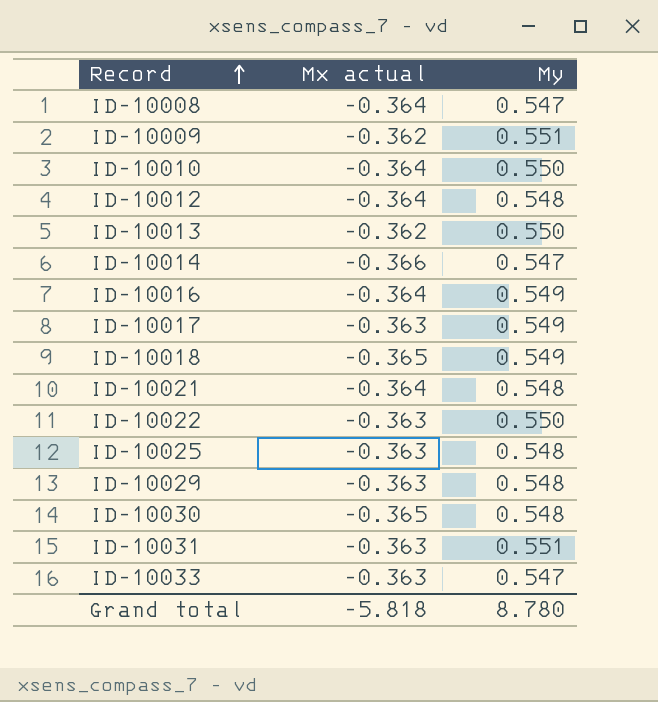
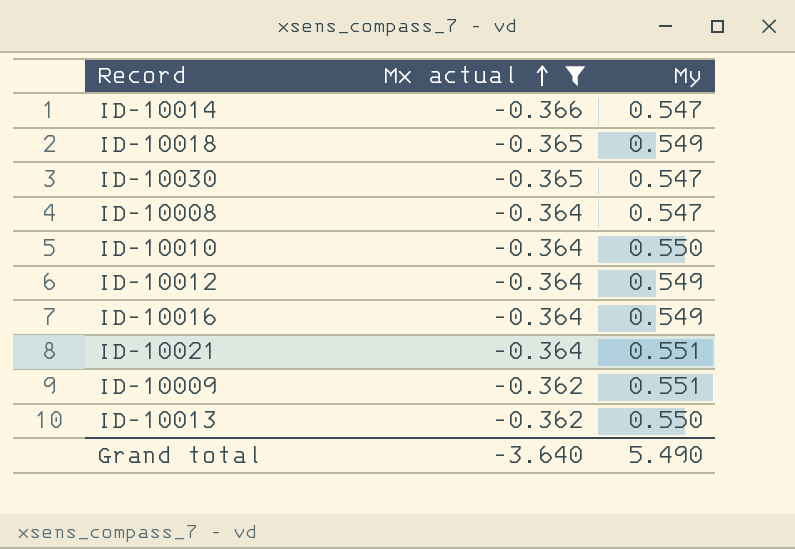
filter: none -> Mx actual != -0.363
row order: Record ascending -> Mx actual ascending
ID-10030 | My: 0.548 -> 0.547
ID-10012 | My: 0.548 -> 0.549
ID-10021 | My: 0.548 -> 0.551
Grand total | Mx actual: -5.818 -> -3.640
Grand total | My: 8.780 -> 5.490

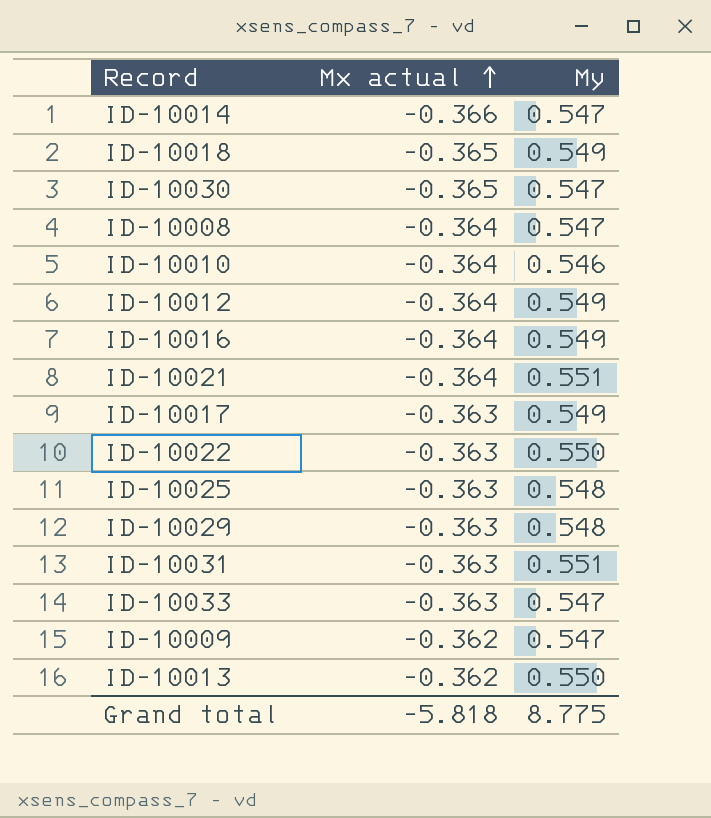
filter: Mx actual != -0.363 -> none
ID-10010 | My: 0.550 -> 0.546
ID-10009 | My: 0.551 -> 0.547
Grand total | Mx actual: -3.640 -> -5.818
Grand total | My: 5.490 -> 8.775

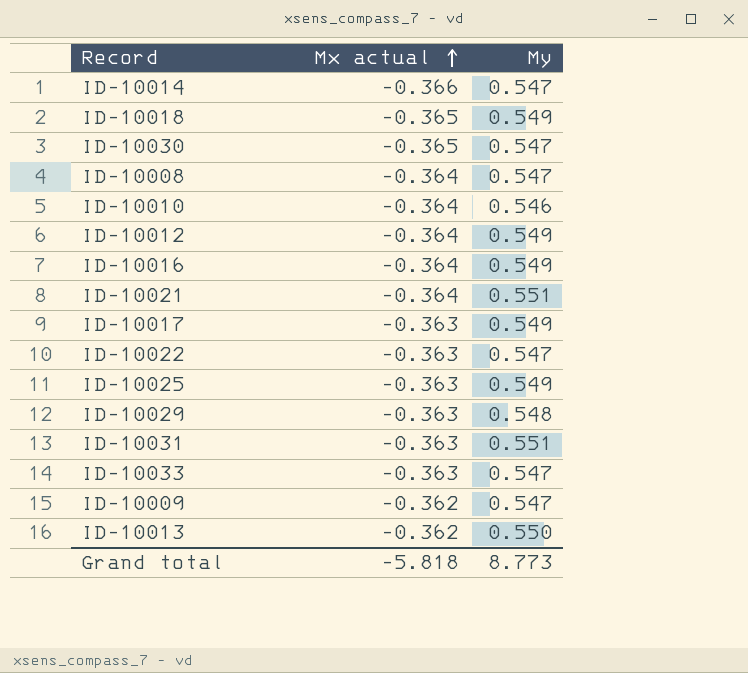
ID-10022 | My: 0.550 -> 0.547
ID-10025 | My: 0.548 -> 0.549
Grand total | My: 8.775 -> 8.773

